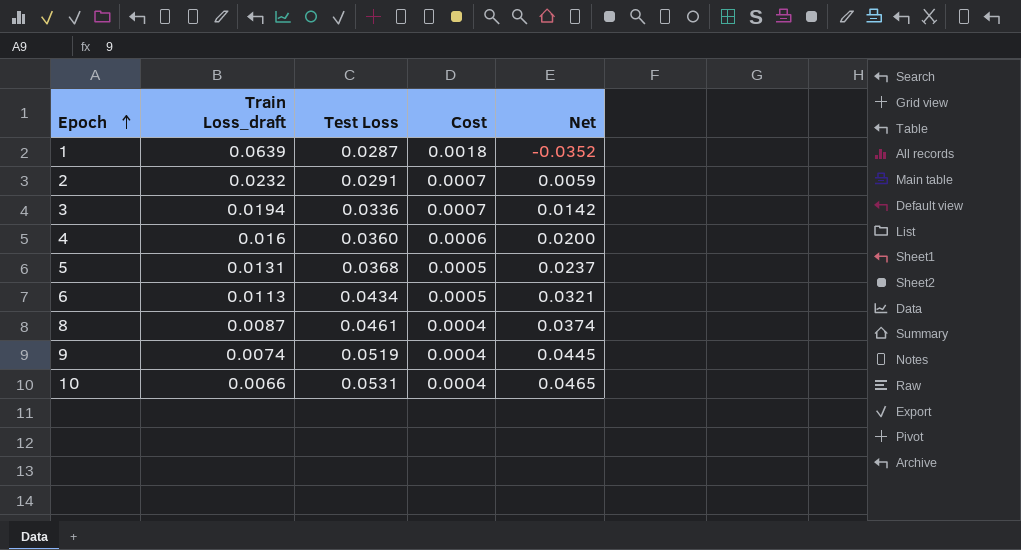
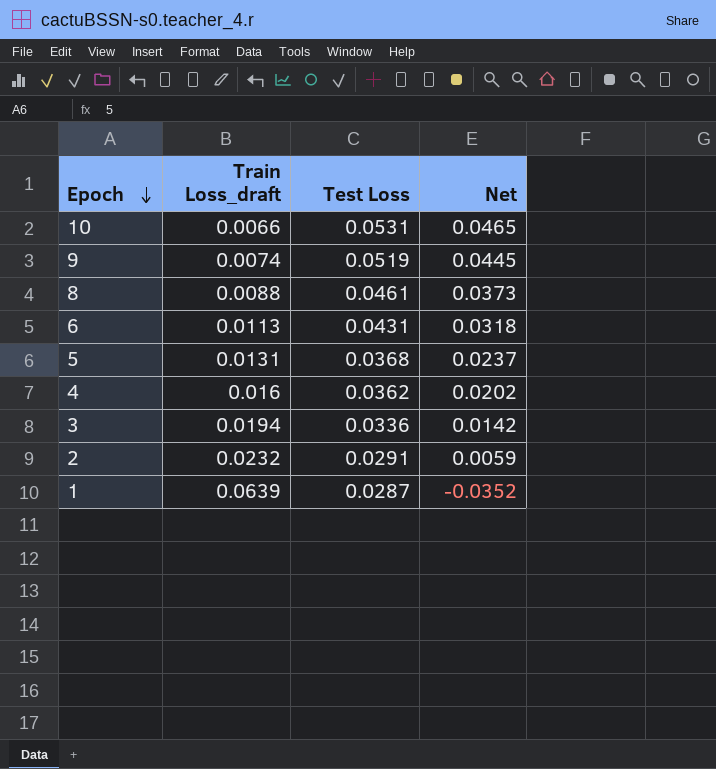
row order: Epoch ascending -> Epoch descending
column Cost | formula: [Train Loss_draft] * [Test Loss] -> none
8 | Train Loss_draft: 0.0087 -> 0.0088
8 | Net: 0.0374 -> 0.0373
6 | Test Loss: 0.0434 -> 0.0431
6 | Net: 0.0321 -> 0.0318
4 | Test Loss: 0.0360 -> 0.0362
4 | Net: 0.0200 -> 0.0202

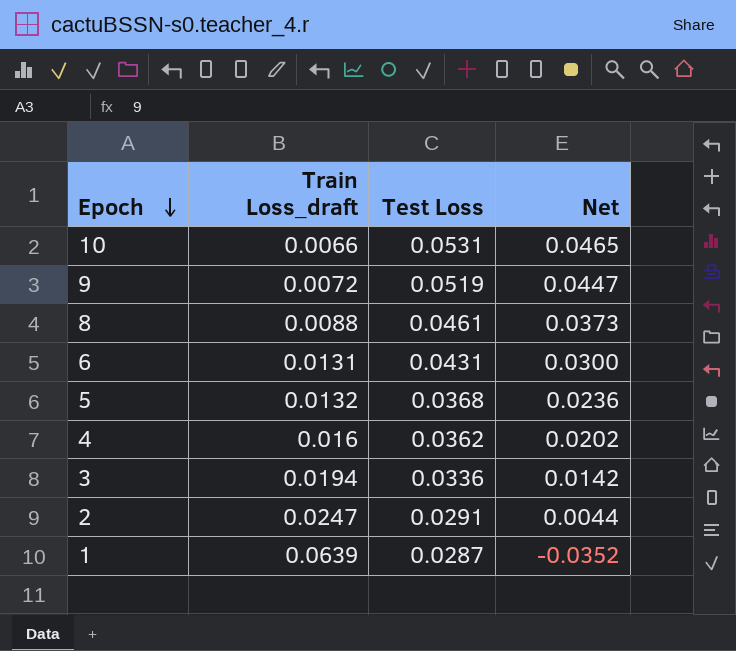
9 | Train Loss_draft: 0.0074 -> 0.0072
9 | Net: 0.0445 -> 0.0447
6 | Train Loss_draft: 0.0113 -> 0.0131
6 | Net: 0.0318 -> 0.0300
5 | Train Loss_draft: 0.0131 -> 0.0132
5 | Net: 0.0237 -> 0.0236
2 | Train Loss_draft: 0.0232 -> 0.0247
2 | Net: 0.0059 -> 0.0044

